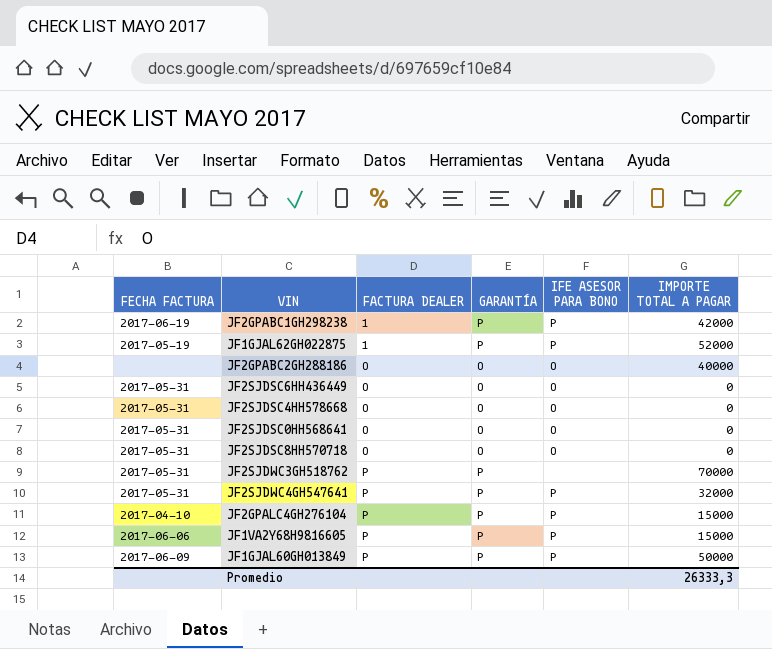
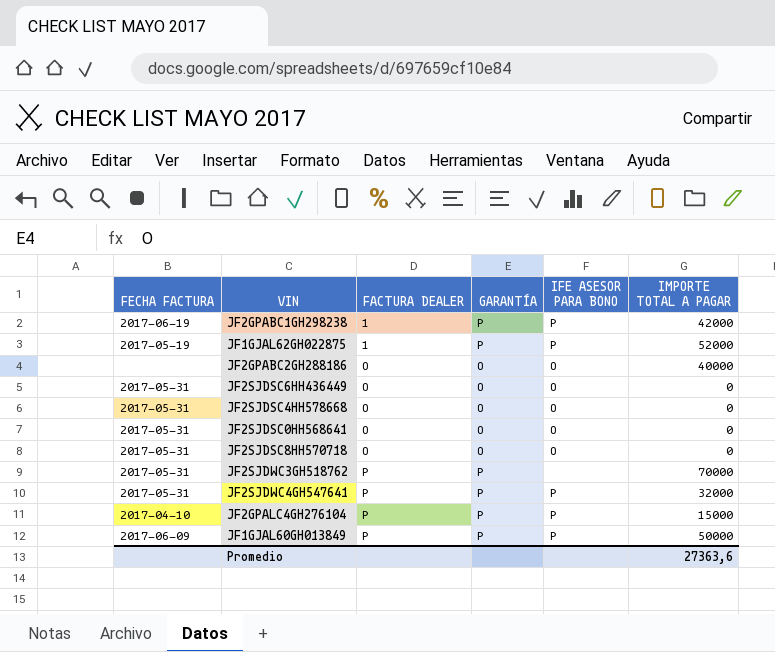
row JF1VA2Y68H9816605: 2017-06-06 | P | P | P | 15000 -> none
Promedio | IMPORTE TOTAL A PAGAR: 26333,3 -> 27363,6

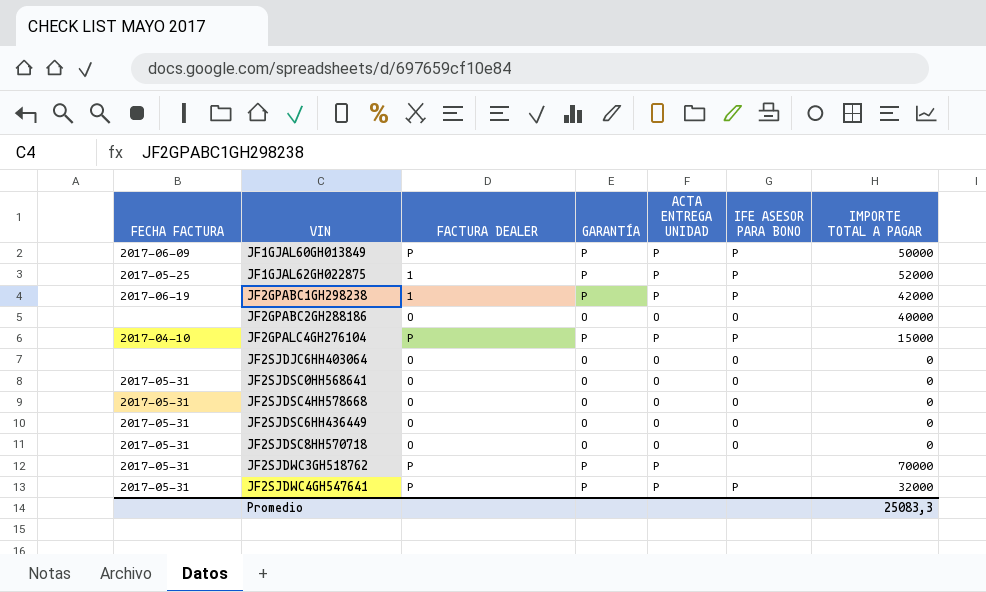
row order: FACTURA DEALER ascending -> VIN ascending
column ACTA ENTREGA UNIDAD | position: none -> 5
JF1GJAL62GH022875 | FECHA FACTURA: 2017-05-19 -> 2017-05-25
row JF2SJDJC6HH403064: none -> none | O | O | O | O | 0
Promedio | IMPORTE TOTAL A PAGAR: 27363,6 -> 25083,3

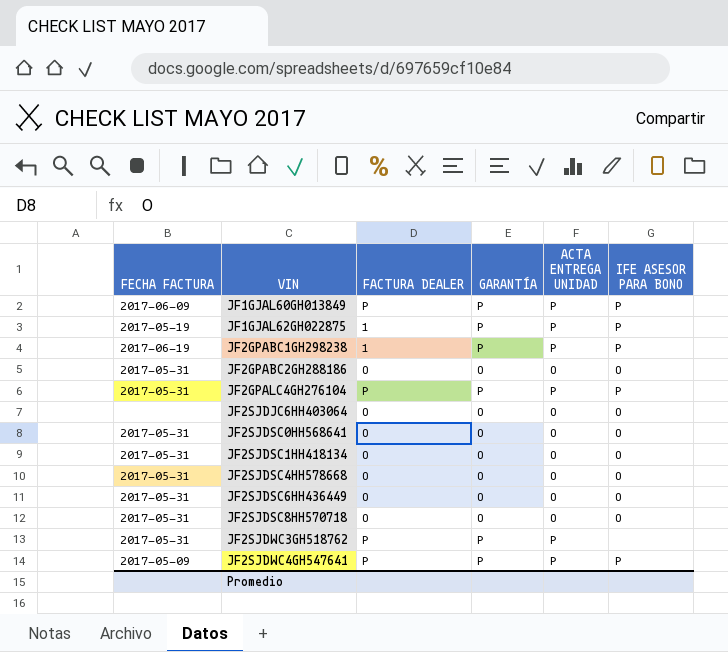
column IMPORTE TOTAL A PAGAR | position: 7 -> none
JF1GJAL62GH022875 | FECHA FACTURA: 2017-05-25 -> 2017-05-19
JF2GPABC2GH288186 | FECHA FACTURA: none -> 2017-05-31
JF2GPALC4GH276104 | FECHA FACTURA: 2017-04-10 -> 2017-05-31
row JF2SJDSC1HH418134: none -> 2017-05-31 | O | O | O | O
JF2SJDWC4GH547641 | FECHA FACTURA: 2017-05-31 -> 2017-05-09

